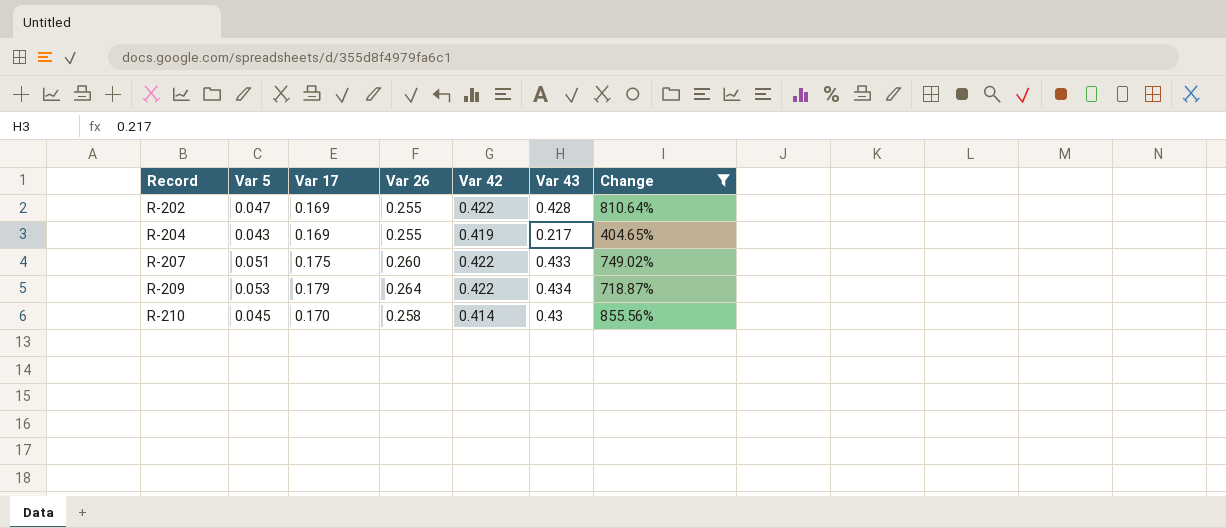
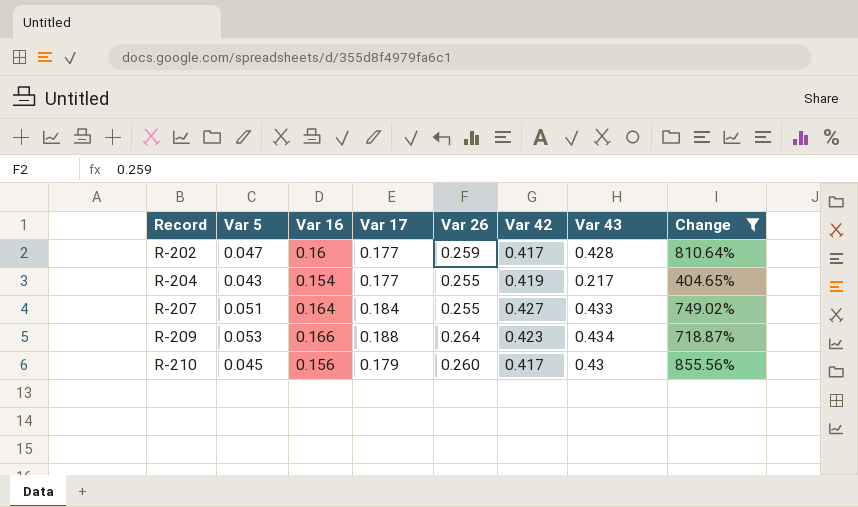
column Var 16 | position: none -> 3
R-202 | Var 17: 0.169 -> 0.177
R-202 | Var 26: 0.255 -> 0.259
R-202 | Var 42: 0.422 -> 0.417
R-204 | Var 17: 0.169 -> 0.177
R-207 | Var 17: 0.175 -> 0.184
R-207 | Var 26: 0.260 -> 0.255
R-207 | Var 42: 0.422 -> 0.427
R-209 | Var 17: 0.179 -> 0.188
R-209 | Var 42: 0.422 -> 0.423
R-210 | Var 17: 0.170 -> 0.179
R-210 | Var 26: 0.258 -> 0.260
R-210 | Var 42: 0.414 -> 0.417

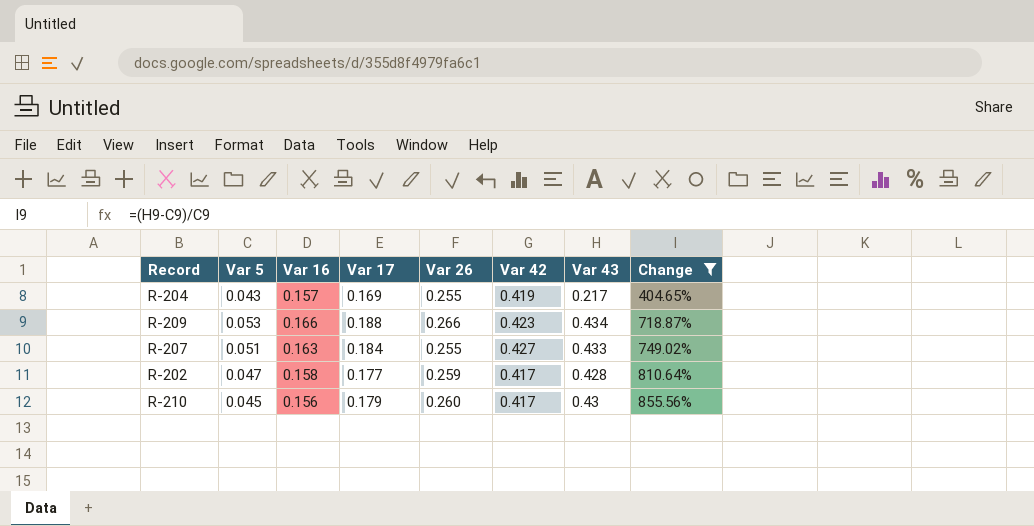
row order: Record ascending -> Change ascending
R-204 | Var 16: 0.154 -> 0.157
R-204 | Var 17: 0.177 -> 0.169
R-209 | Var 26: 0.264 -> 0.266
R-207 | Var 16: 0.164 -> 0.163
R-202 | Var 16: 0.16 -> 0.158

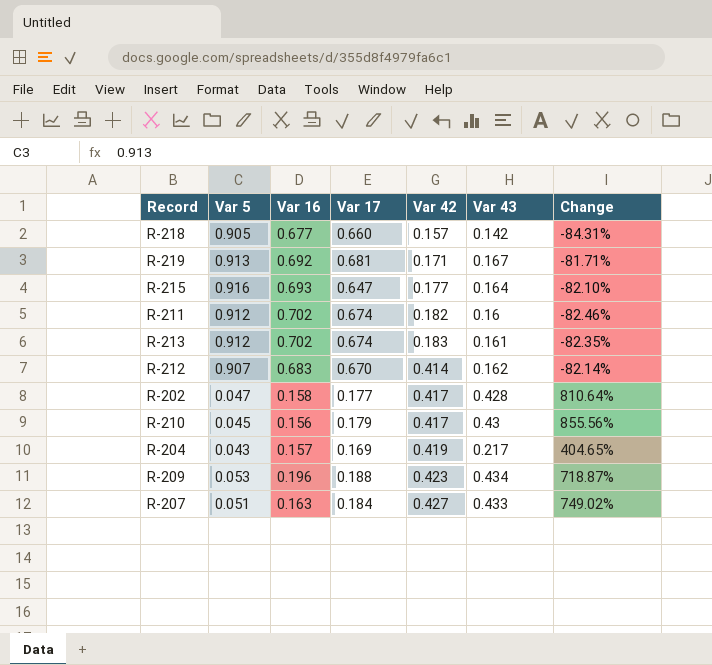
filter: Change >= 404.65% -> none
row order: Change ascending -> Var 42 ascending
column Var 26 | position: 5 -> none
R-209 | Var 16: 0.166 -> 0.196

